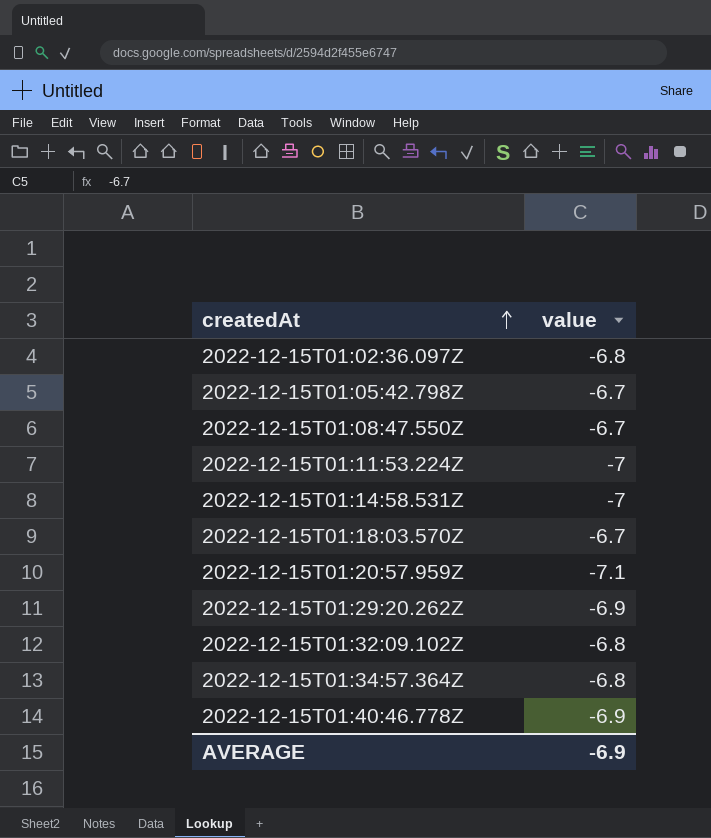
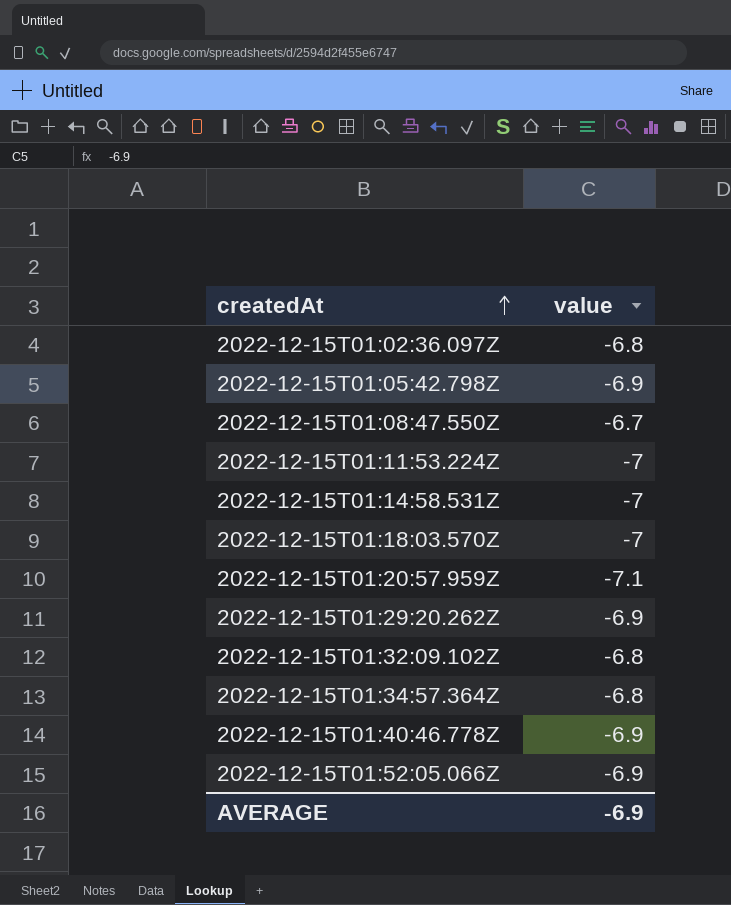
2022-12-15T01:05:42.798Z | value: -6.7 -> -6.9
2022-12-15T01:18:03.570Z | value: -6.7 -> -7
row 2022-12-15T01:52:05.066Z: none -> -6.9

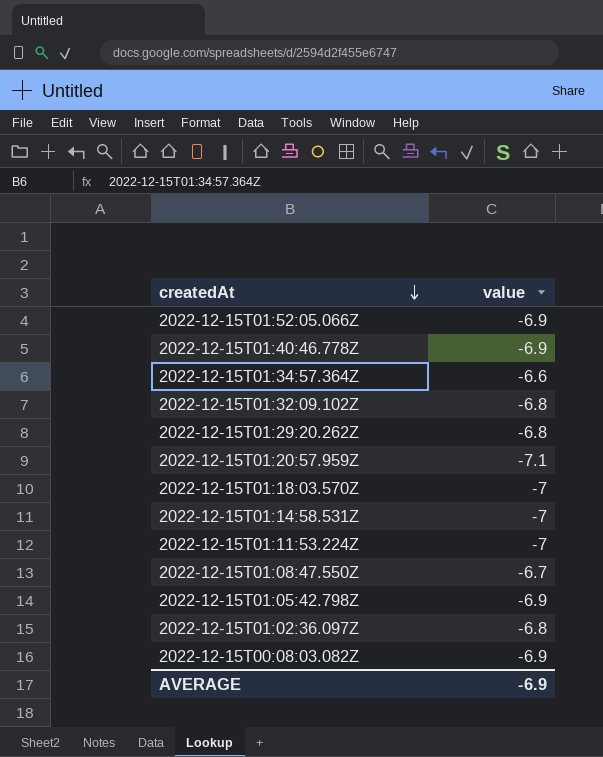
row order: createdAt ascending -> createdAt descending
2022-12-15T01:34:57.364Z | value: -6.8 -> -6.6
2022-12-15T01:29:20.262Z | value: -6.9 -> -6.8
row 2022-12-15T00:08:03.082Z: none -> -6.9

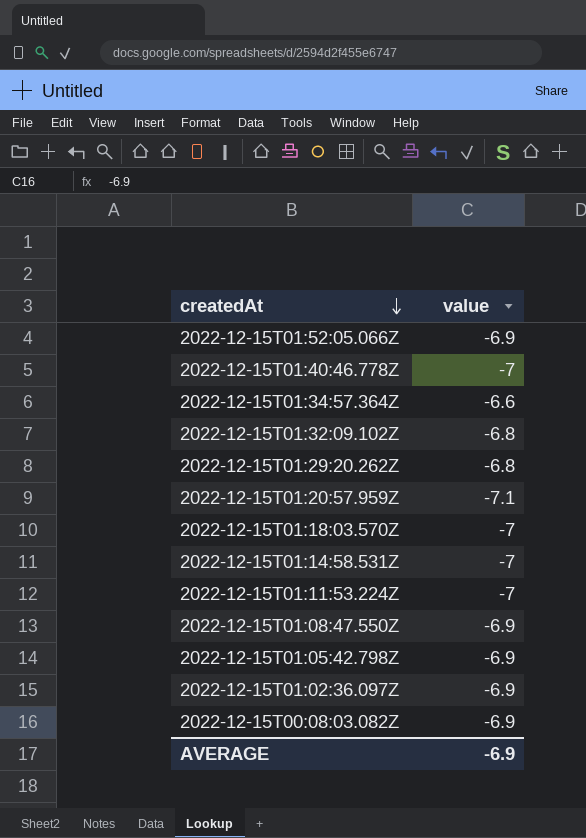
2022-12-15T01:40:46.778Z | value: -6.9 -> -7
2022-12-15T01:08:47.550Z | value: -6.7 -> -6.9
2022-12-15T01:02:36.097Z | value: -6.8 -> -6.9

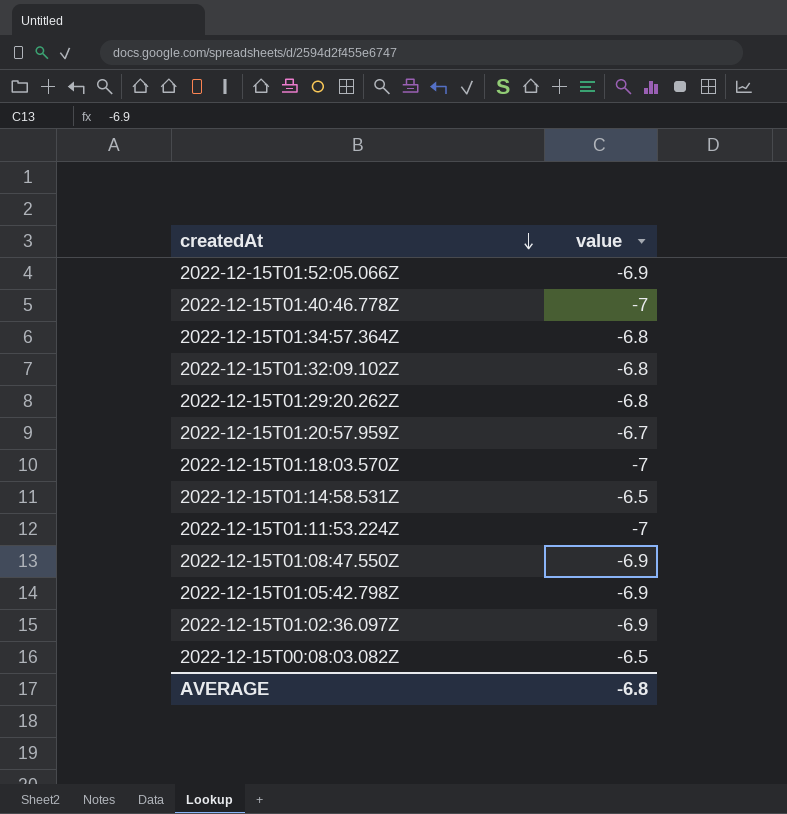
2022-12-15T01:34:57.364Z | value: -6.6 -> -6.8
2022-12-15T01:20:57.959Z | value: -7.1 -> -6.7
2022-12-15T01:14:58.531Z | value: -7 -> -6.5
2022-12-15T00:08:03.082Z | value: -6.9 -> -6.5
AVERAGE | value: -6.9 -> -6.8

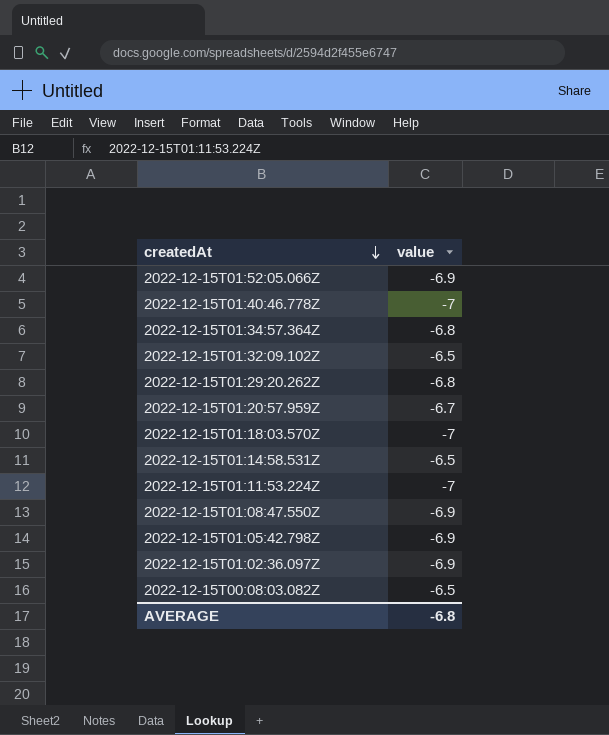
2022-12-15T01:32:09.102Z | value: -6.8 -> -6.5

